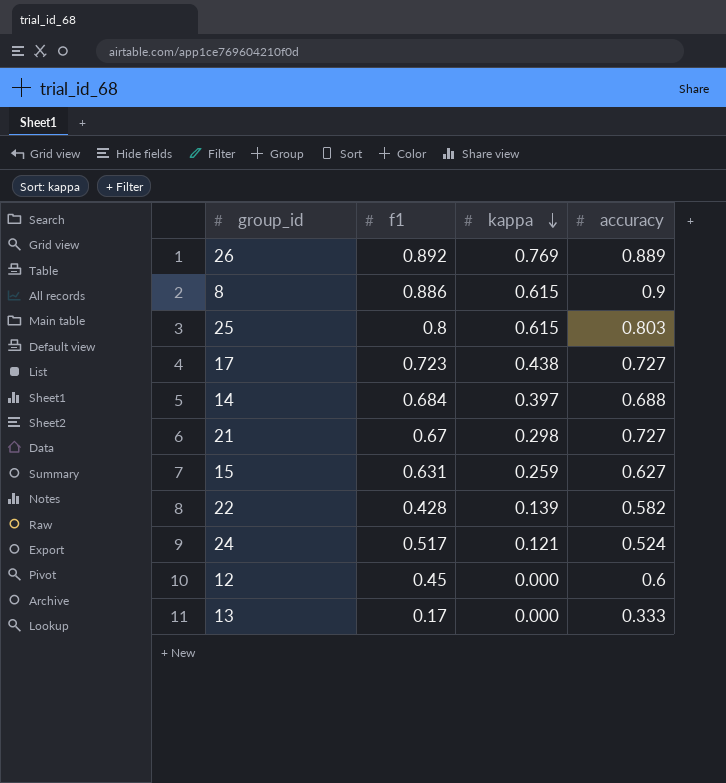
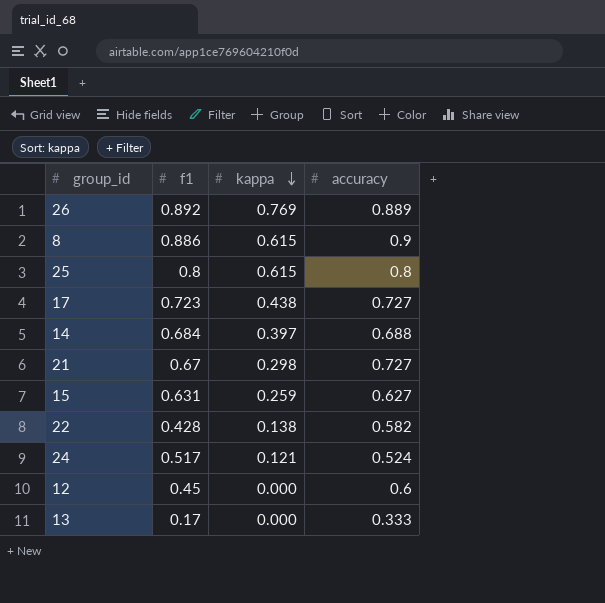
25 | accuracy: 0.803 -> 0.8
22 | kappa: 0.139 -> 0.138

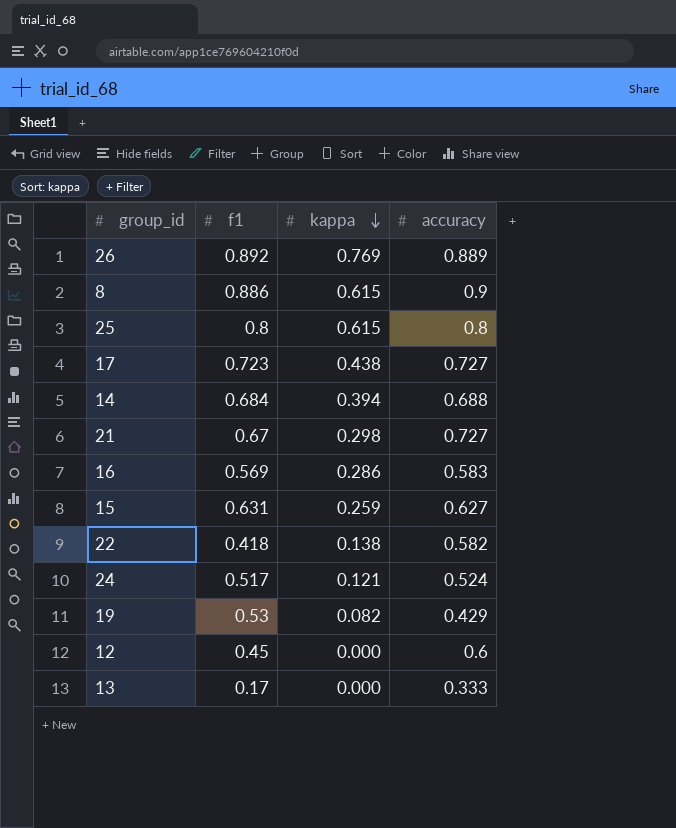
14 | kappa: 0.397 -> 0.394
row 16: none -> 0.569 | 0.286 | 0.583
22 | f1: 0.428 -> 0.418
row 19: none -> 0.53 | 0.082 | 0.429

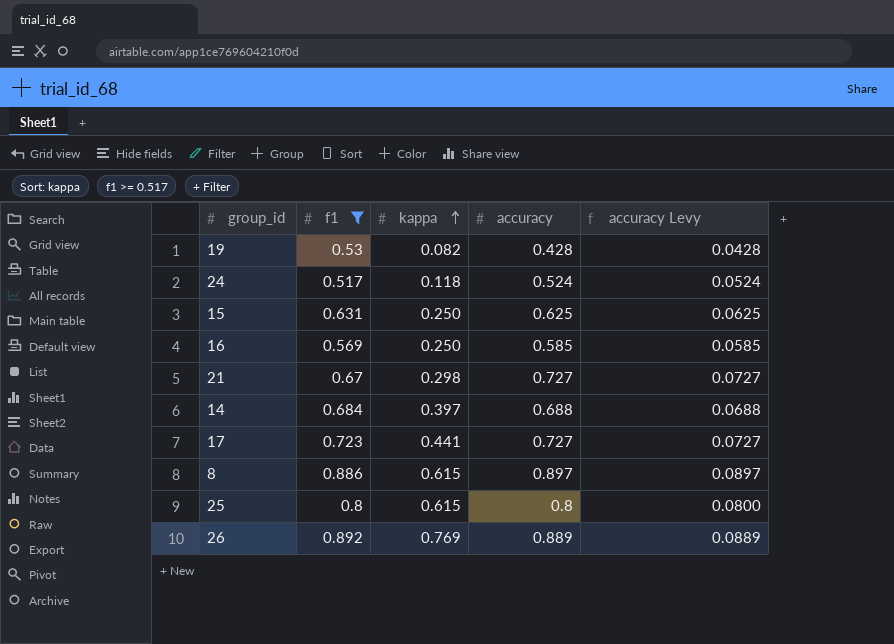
filter: none -> f1 >= 0.517
row order: kappa descending -> kappa ascending
column accuracy Levy | formula: none -> [accuracy] * 0.1
19 | accuracy: 0.429 -> 0.428
24 | kappa: 0.121 -> 0.118
15 | kappa: 0.259 -> 0.250
15 | accuracy: 0.627 -> 0.625
16 | kappa: 0.286 -> 0.250
16 | accuracy: 0.583 -> 0.585
14 | kappa: 0.394 -> 0.397
17 | kappa: 0.438 -> 0.441
8 | accuracy: 0.9 -> 0.897

